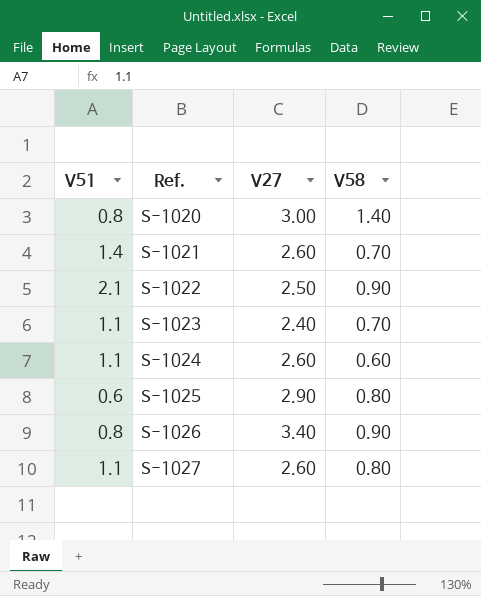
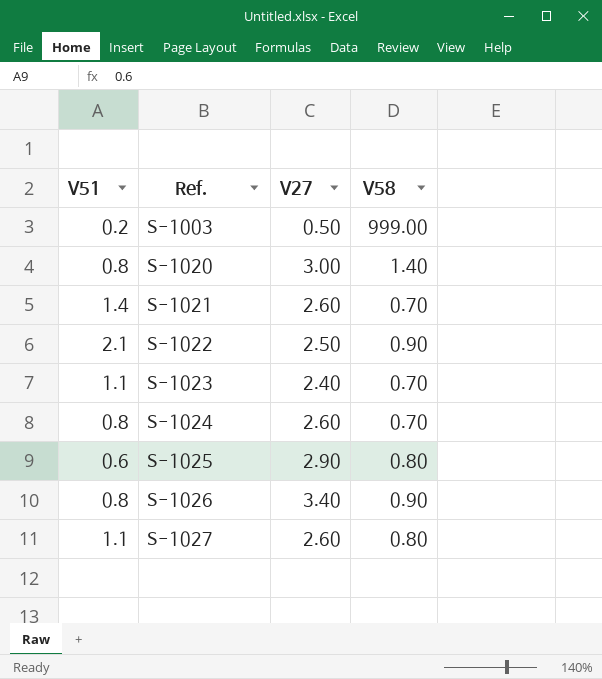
row S-1003: none -> 0.2 | 0.50 | 999.00
S-1024 | V51: 1.1 -> 0.8
S-1024 | V58: 0.60 -> 0.70

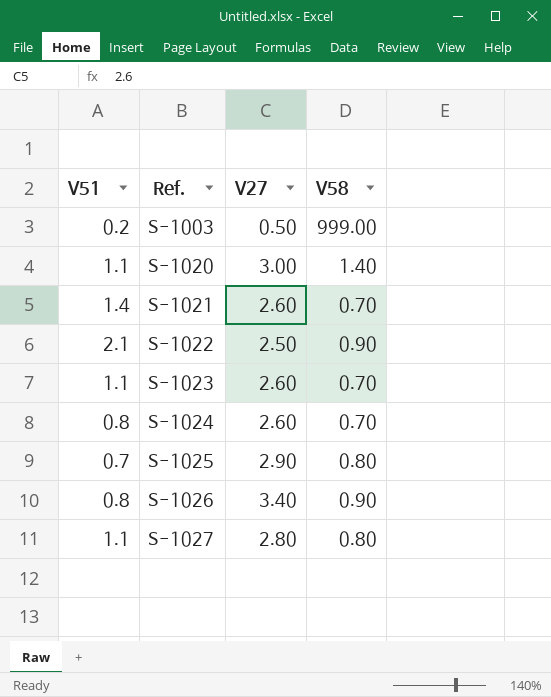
S-1020 | V51: 0.8 -> 1.1
S-1023 | V27: 2.40 -> 2.60
S-1025 | V51: 0.6 -> 0.7
S-1027 | V27: 2.60 -> 2.80

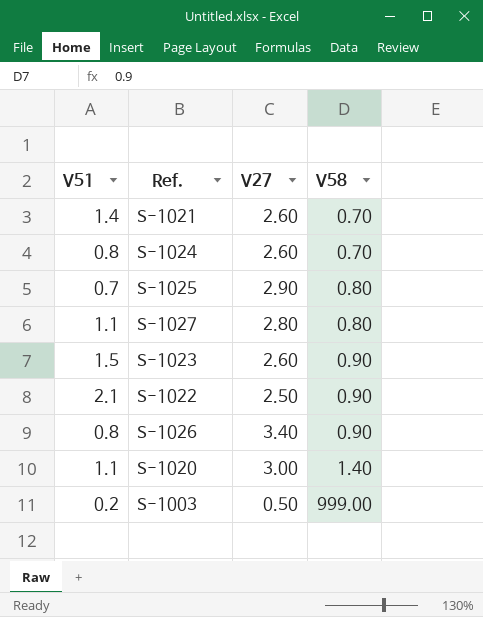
row order: Ref. ascending -> V58 ascending
S-1023 | V51: 1.1 -> 1.5
S-1023 | V58: 0.70 -> 0.90

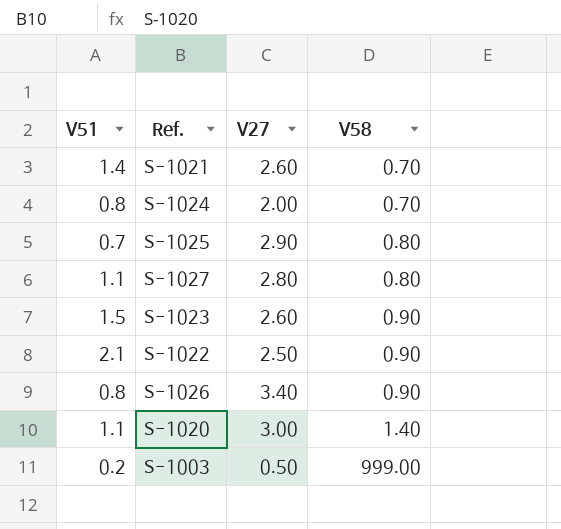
S-1024 | V27: 2.60 -> 2.00

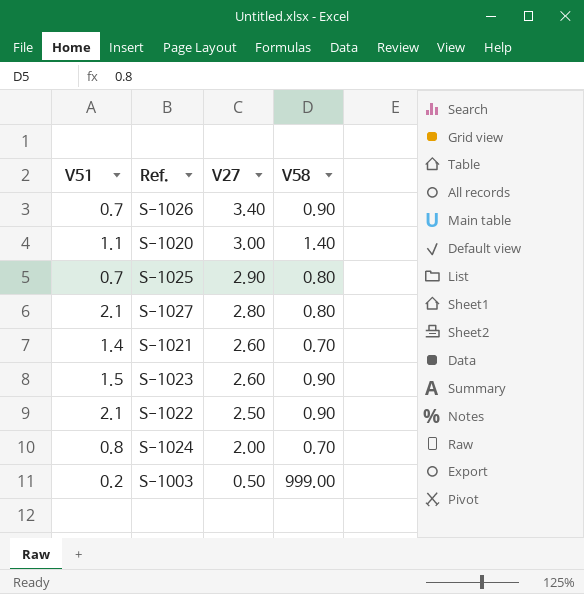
row order: V58 ascending -> V27 descending
S-1026 | V51: 0.8 -> 0.7
S-1027 | V51: 1.1 -> 2.1

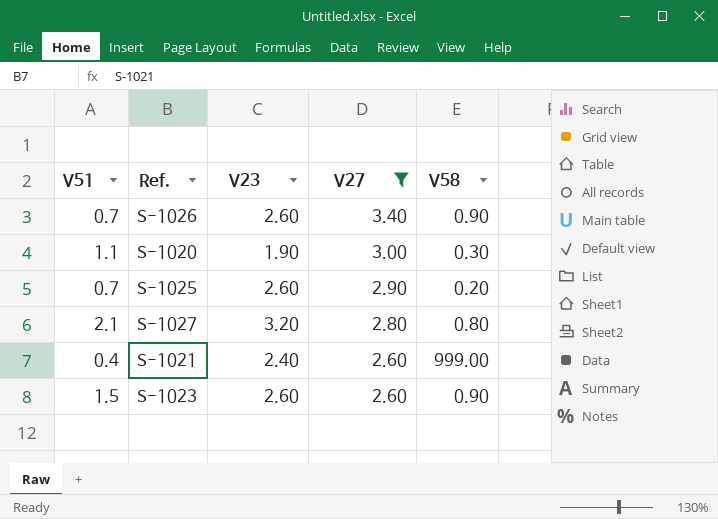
filter: none -> V27 >= 2.60
column V23 | position: none -> 3
S-1020 | V58: 1.40 -> 0.30
S-1025 | V58: 0.80 -> 0.20
S-1021 | V51: 1.4 -> 0.4
S-1021 | V58: 0.70 -> 999.00

